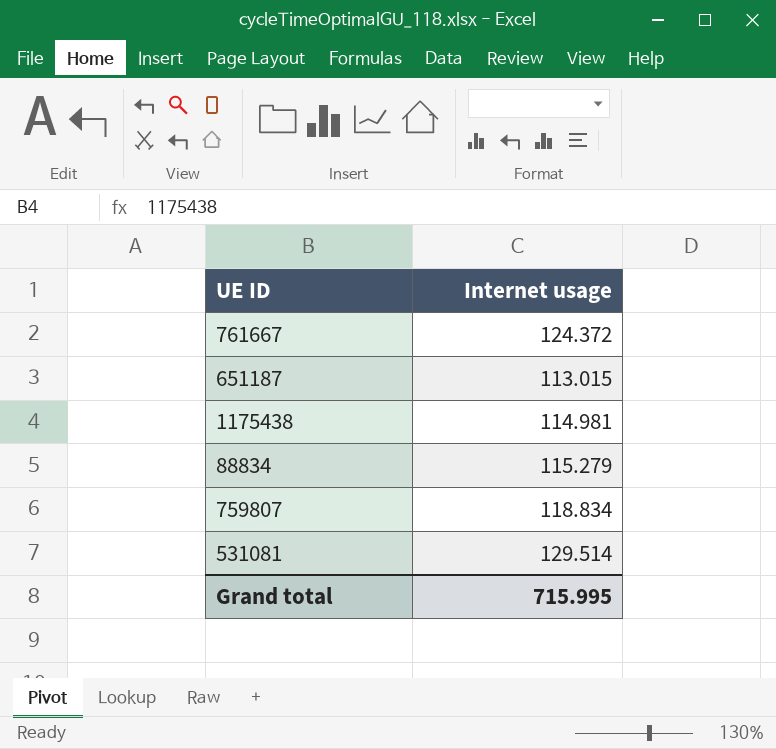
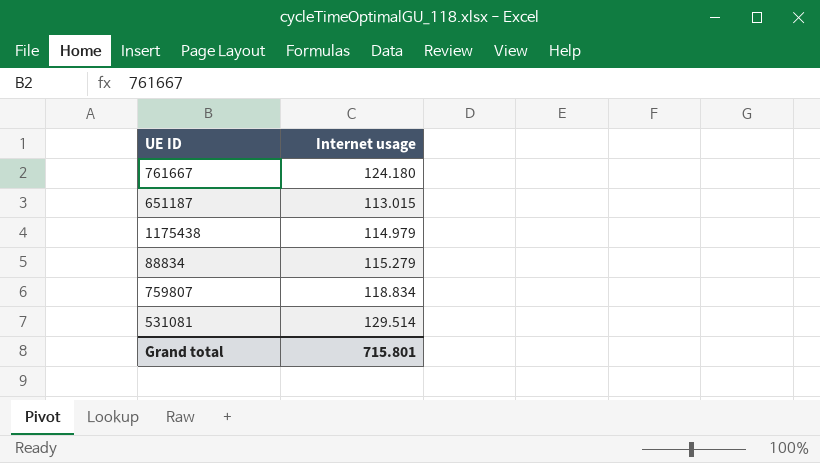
761667 | Internet usage: 124.372 -> 124.180
1175438 | Internet usage: 114.981 -> 114.979
Grand total | Internet usage: 715.995 -> 715.801

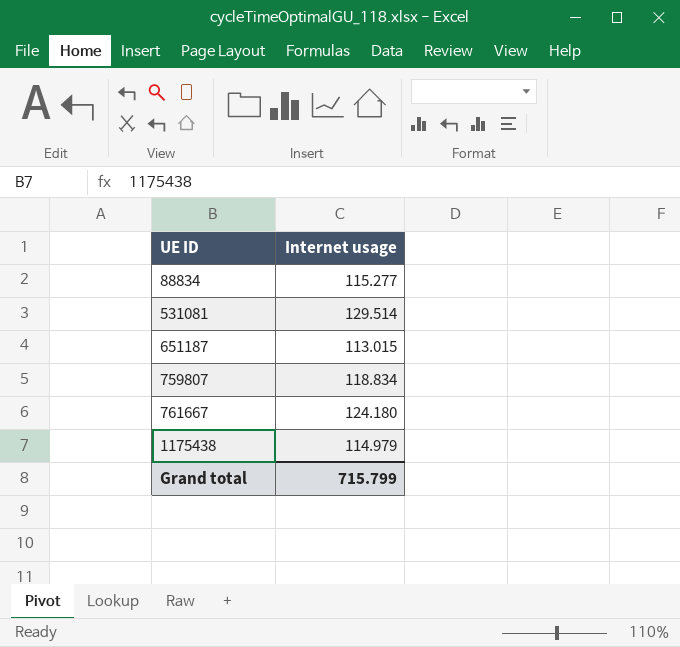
row order: none -> UE ID ascending
88834 | Internet usage: 115.279 -> 115.277
Grand total | Internet usage: 715.801 -> 715.799

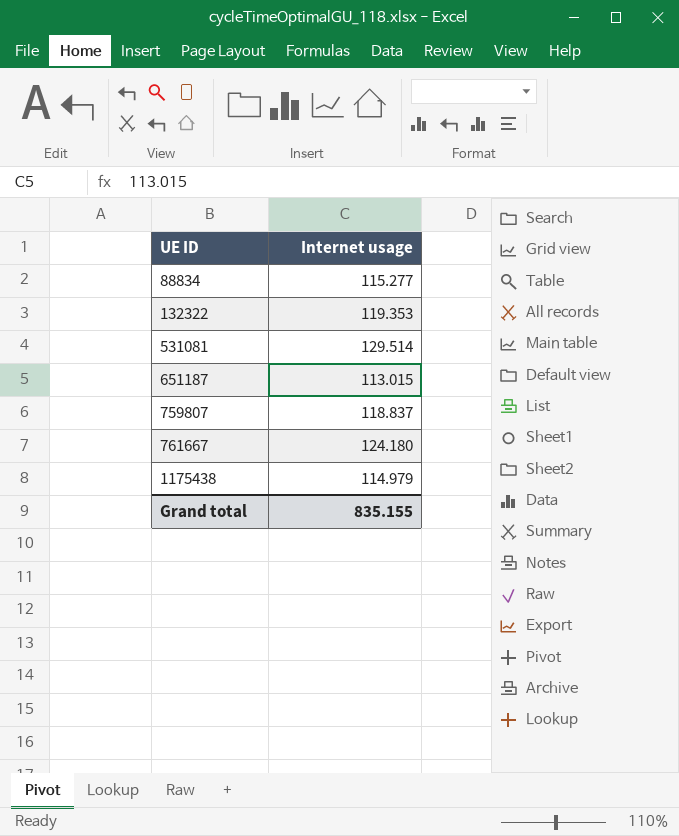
row 132322: none -> 119.353
759807 | Internet usage: 118.834 -> 118.837
Grand total | Internet usage: 715.799 -> 835.155

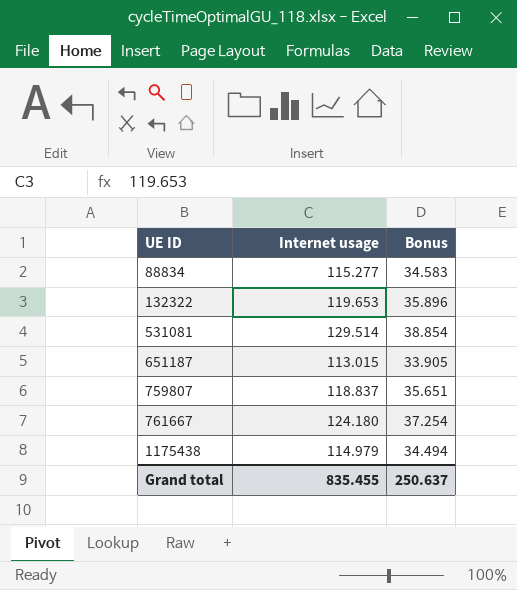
column Bonus | formula: none -> [Internet usage] * 0.3
132322 | Internet usage: 119.353 -> 119.653
Grand total | Internet usage: 835.155 -> 835.455

